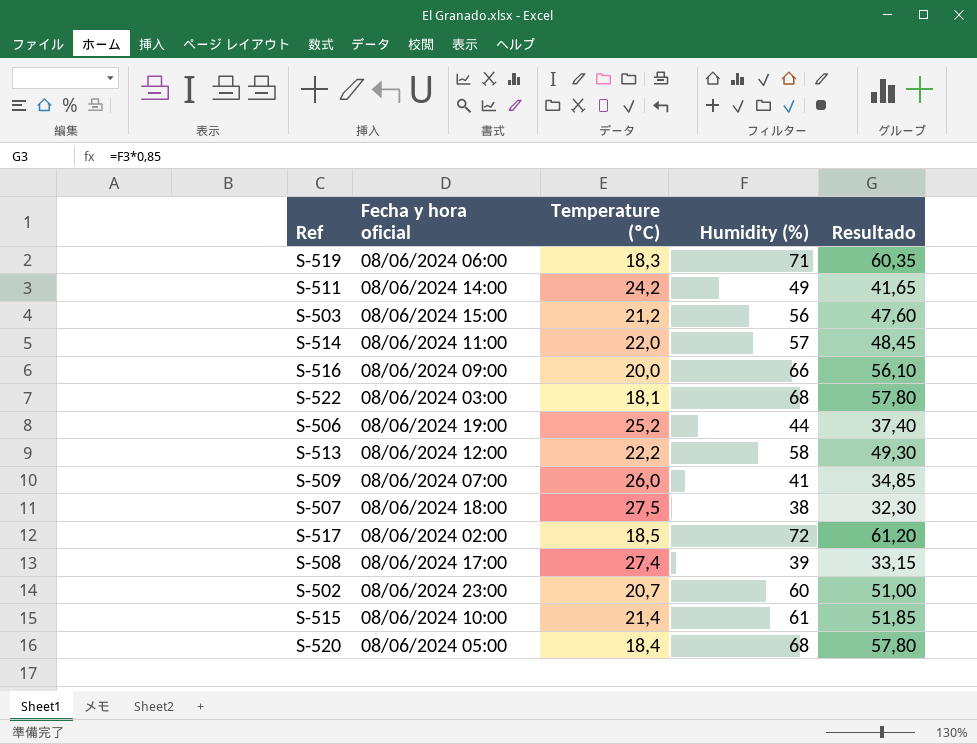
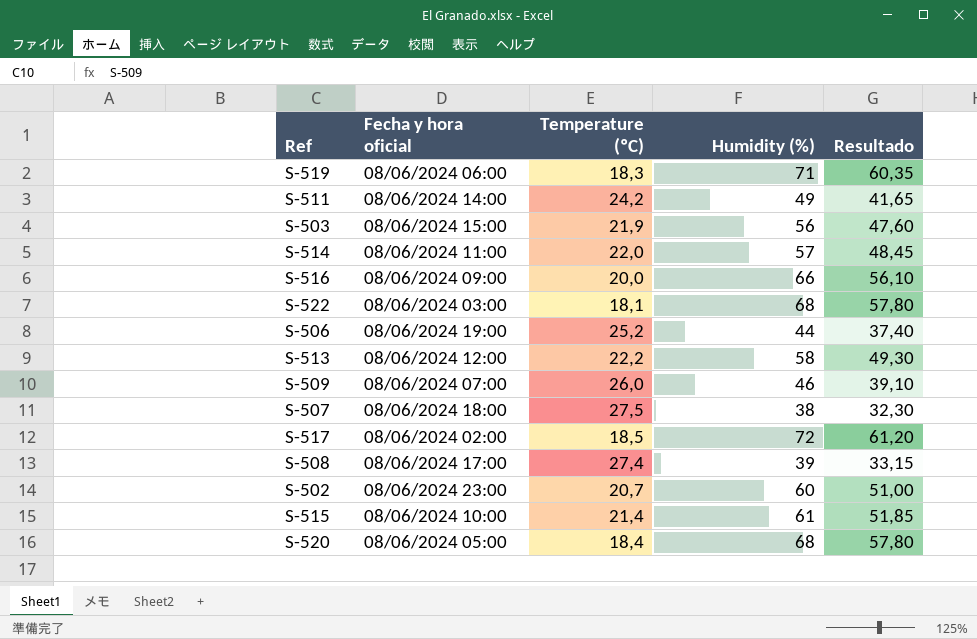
S-503 | Temperature (ºC): 21,2 -> 21,9
S-509 | Humidity (%): 41 -> 46
S-509 | Resultado: 34,85 -> 39,10

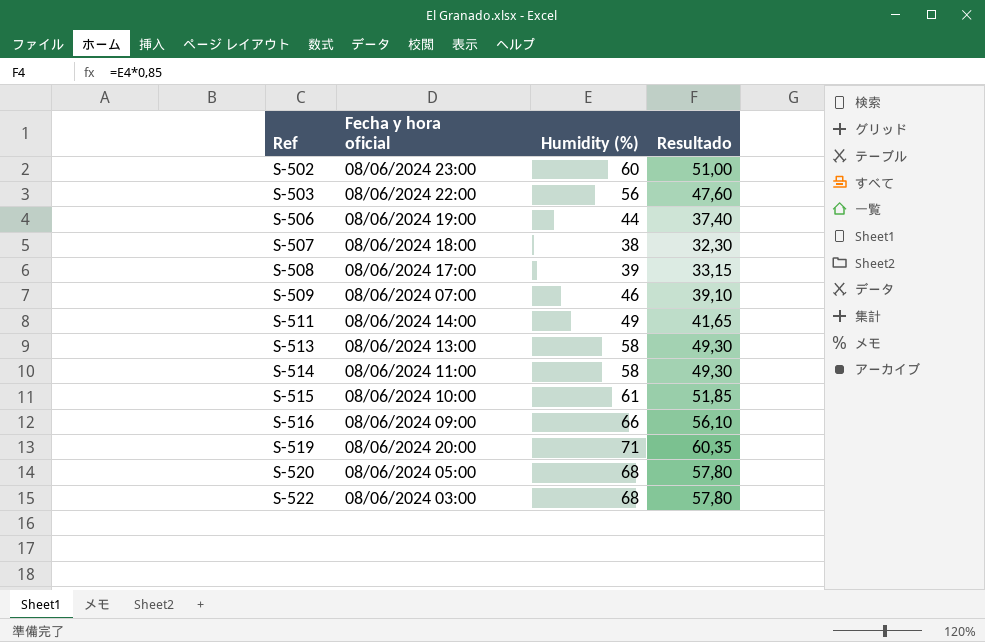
row order: none -> Ref ascending
column Temperature (ºC) | position: 3 -> none
row S-517: 08/06/2024 02:00 | 18,5 | 72 | 61,20 -> none
S-503 | Fecha y hora oficial: 08/06/2024 15:00 -> 08/06/2024 22:00
S-513 | Fecha y hora oficial: 08/06/2024 12:00 -> 08/06/2024 13:00
S-514 | Humidity (%): 57 -> 58
S-514 | Resultado: 48,45 -> 49,30
S-519 | Fecha y hora oficial: 08/06/2024 06:00 -> 08/06/2024 20:00

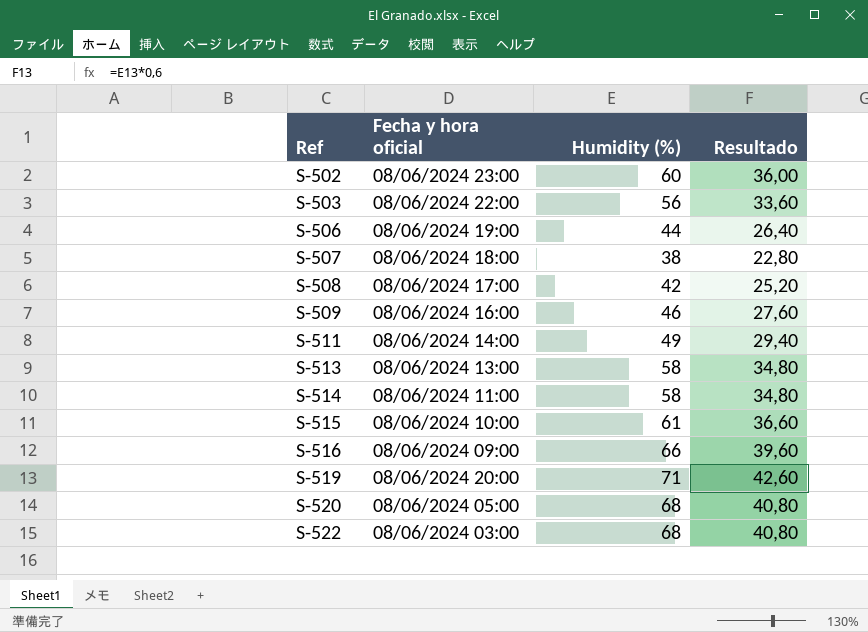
column Resultado | formula: [Humidity (%)] * 0,85 -> [Humidity (%)] * 0,6
S-508 | Humidity (%): 39 -> 42
S-509 | Fecha y hora oficial: 08/06/2024 07:00 -> 08/06/2024 16:00

